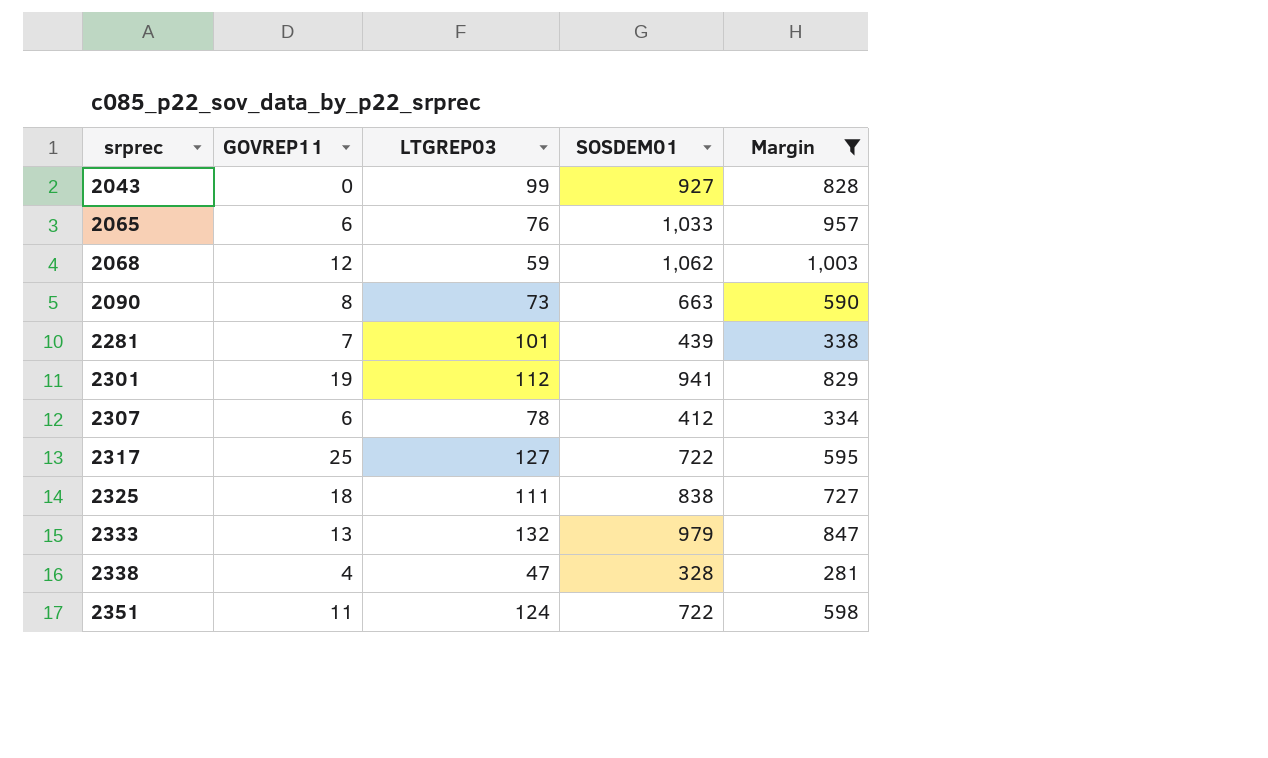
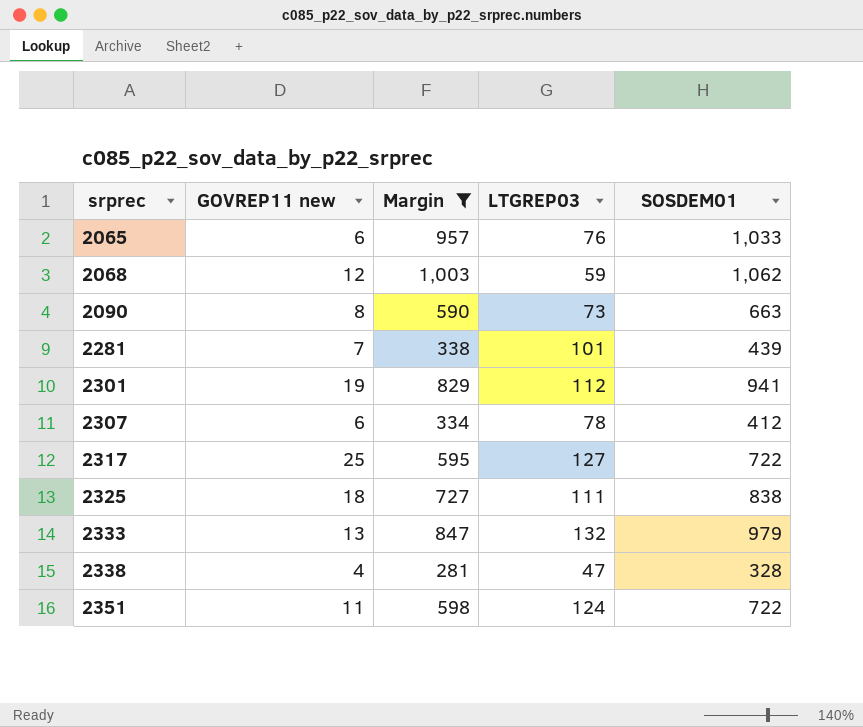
column name: GOVREP11 -> GOVREP11 new
column Margin | position: 5 -> 3
row 2043: 0 | 99 | 927 | 828 -> none

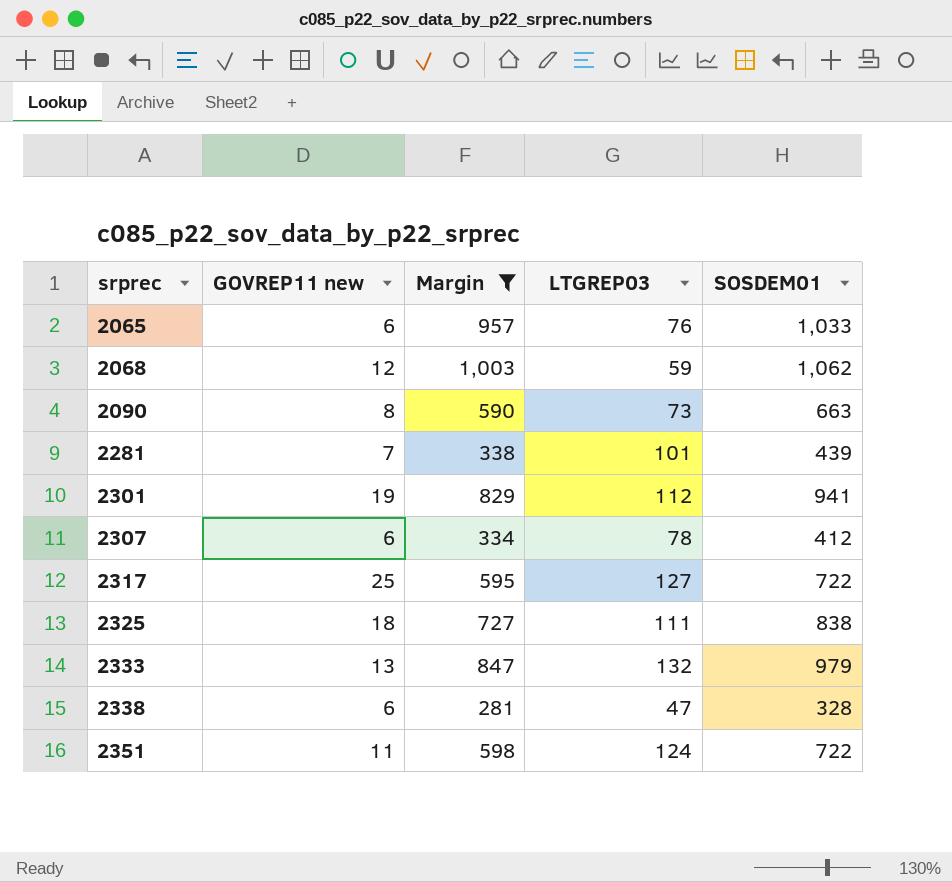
2338 | GOVREP11 new: 4 -> 6

